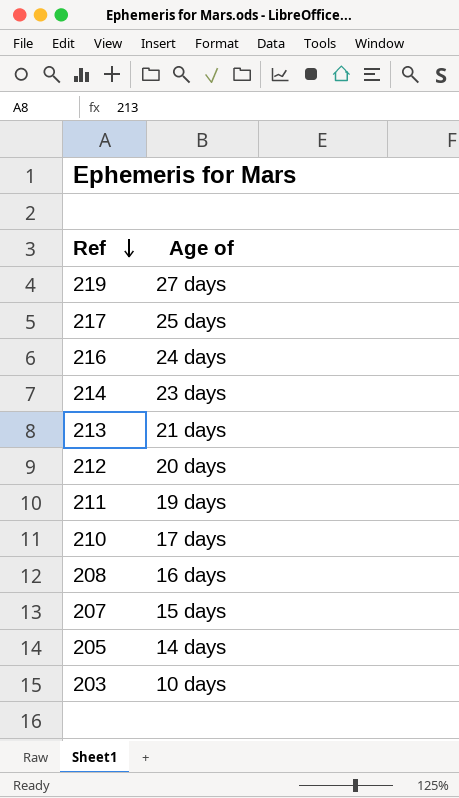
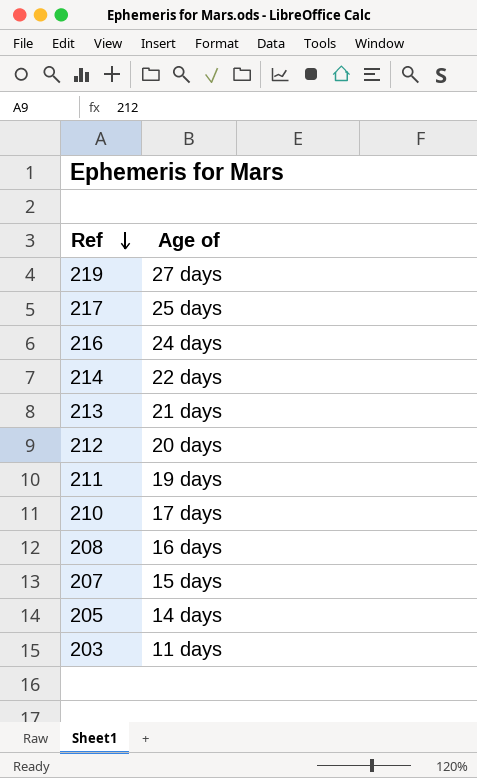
214 | Age of: 23 days -> 22 days
203 | Age of: 10 days -> 11 days

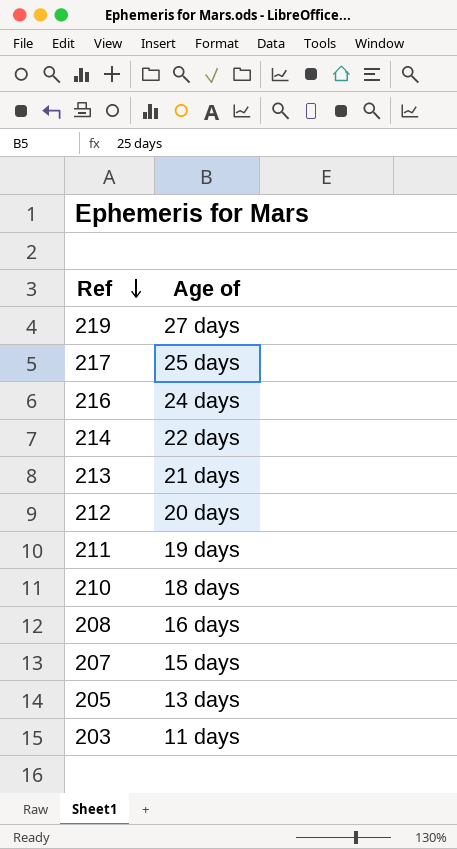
210 | Age of: 17 days -> 18 days
205 | Age of: 14 days -> 13 days

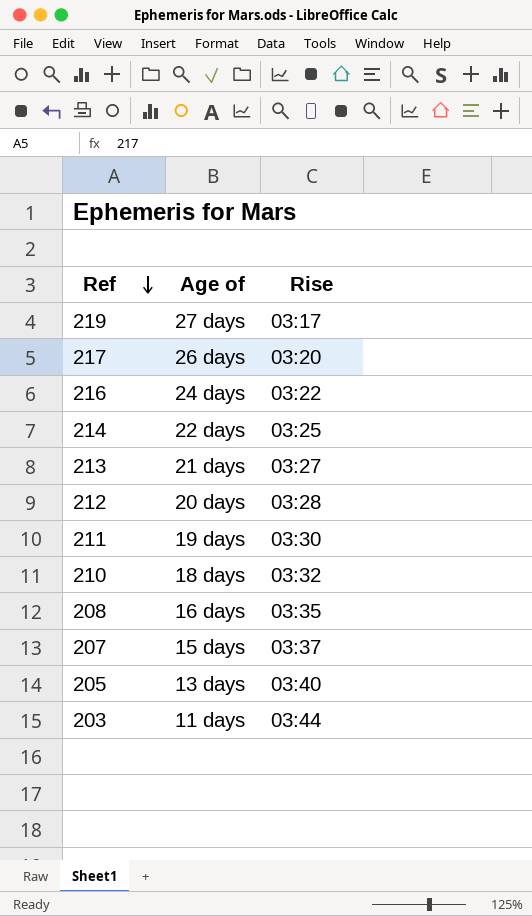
column Rise | position: none -> 3
217 | Age of: 25 days -> 26 days

